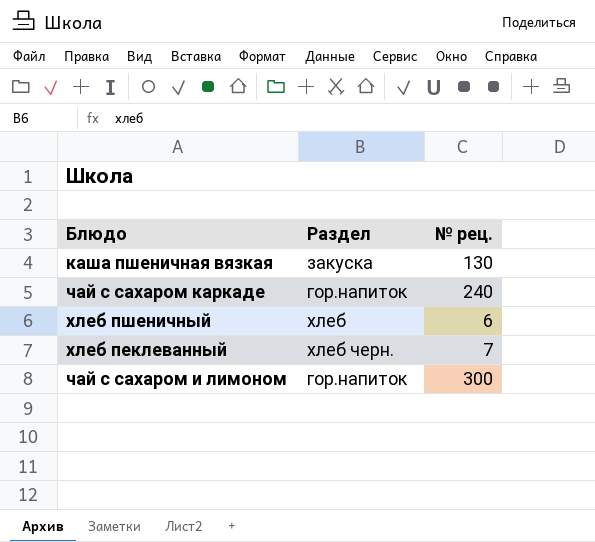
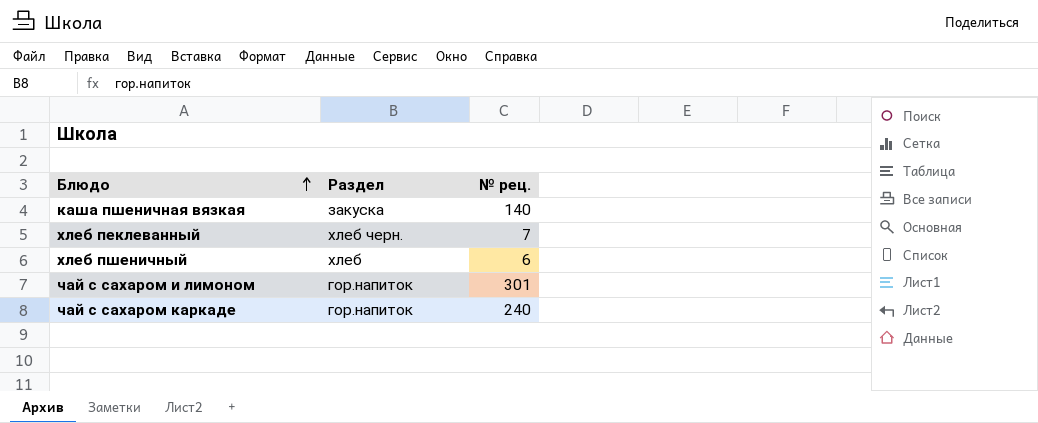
row order: none -> Блюдо ascending
каша пшеничная вязкая | № рец.: 130 -> 140
чай с сахаром и лимоном | № рец.: 300 -> 301

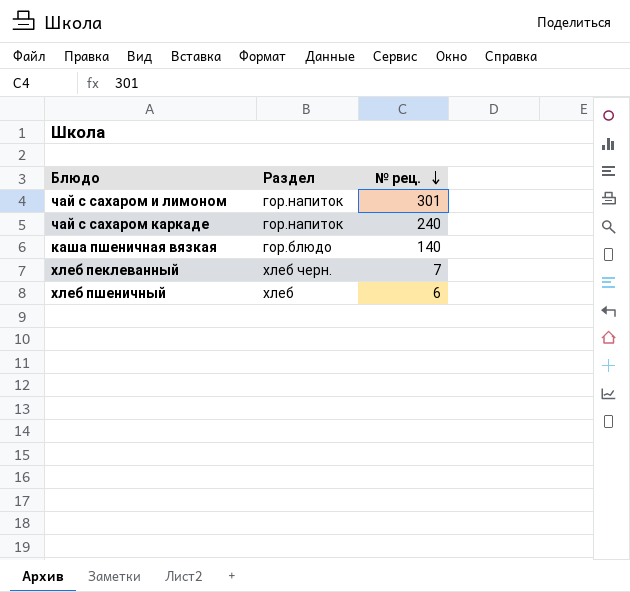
row order: Блюдо ascending -> № рец. descending
каша пшеничная вязкая | Раздел: закуска -> гор.блюдо

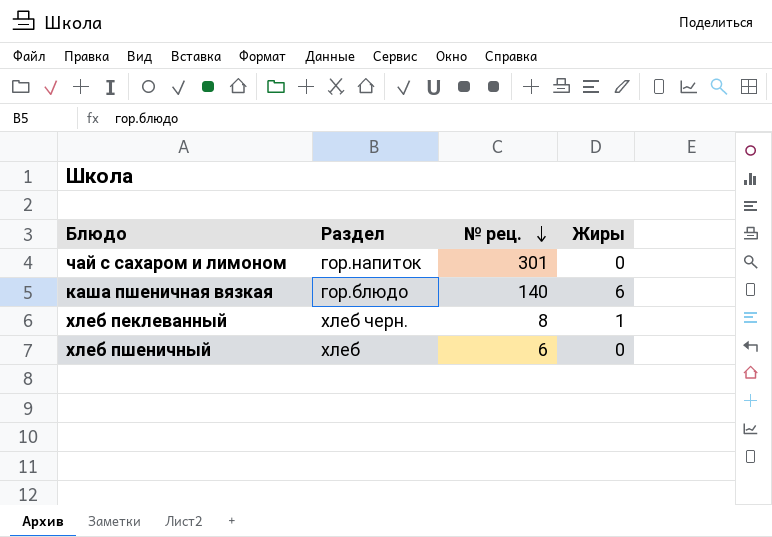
column Жиры | position: none -> 4
row чай с сахаром каркаде: гор.напиток | 240 -> none
хлеб пеклеванный | № рец.: 7 -> 8

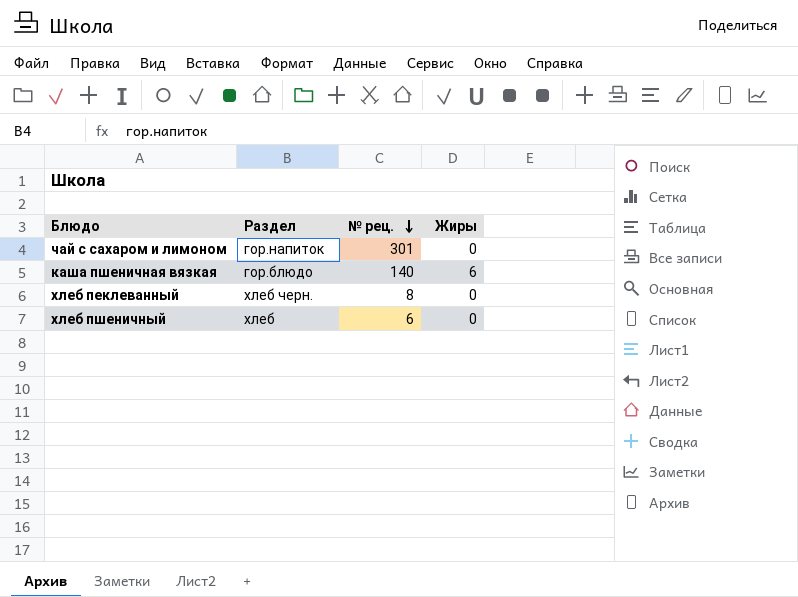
хлеб пеклеванный | Жиры: 1 -> 0

